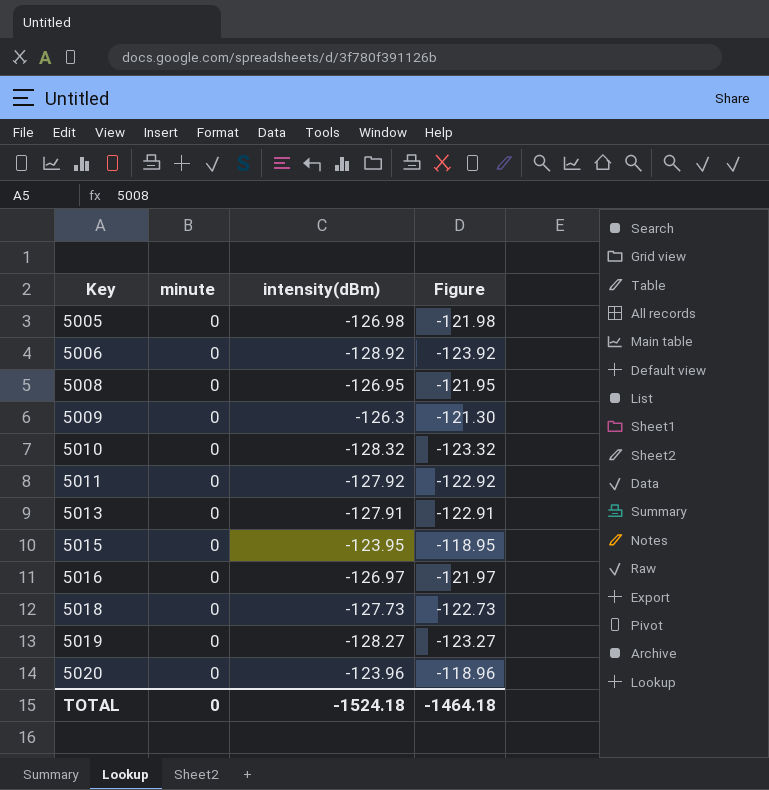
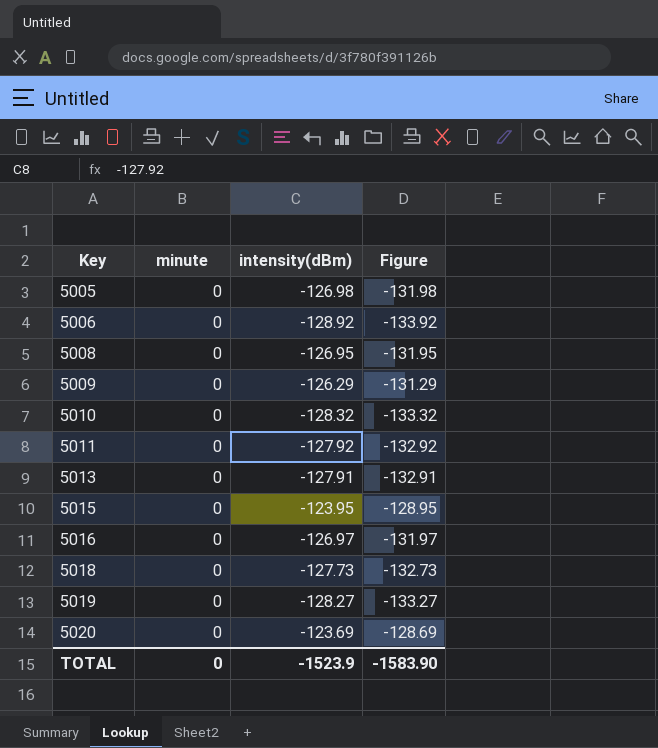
column Figure | formula: [intensity(dBm)] + 5 -> [intensity(dBm)] - 5
5009 | intensity(dBm): -126.3 -> -126.29
5020 | intensity(dBm): -123.96 -> -123.69
TOTAL | intensity(dBm): -1524.18 -> -1523.9
TOTAL | Figure: -1464.18 -> -1583.90

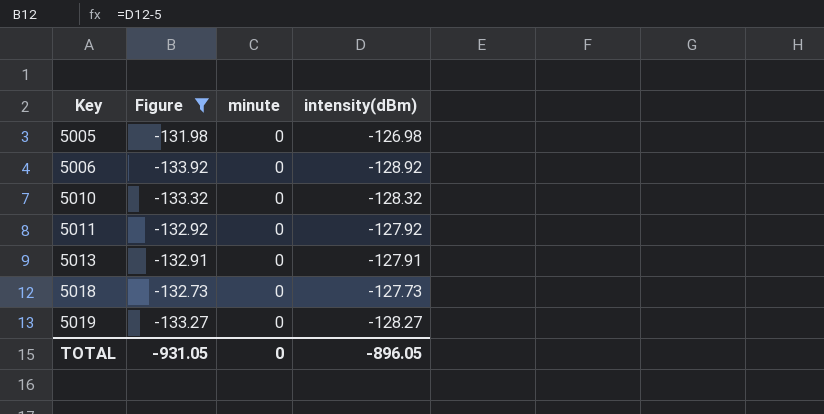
filter: none -> Figure <= -131.98
column Figure | position: 4 -> 2
TOTAL | Figure: -1583.90 -> -931.05
TOTAL | intensity(dBm): -1523.9 -> -896.05

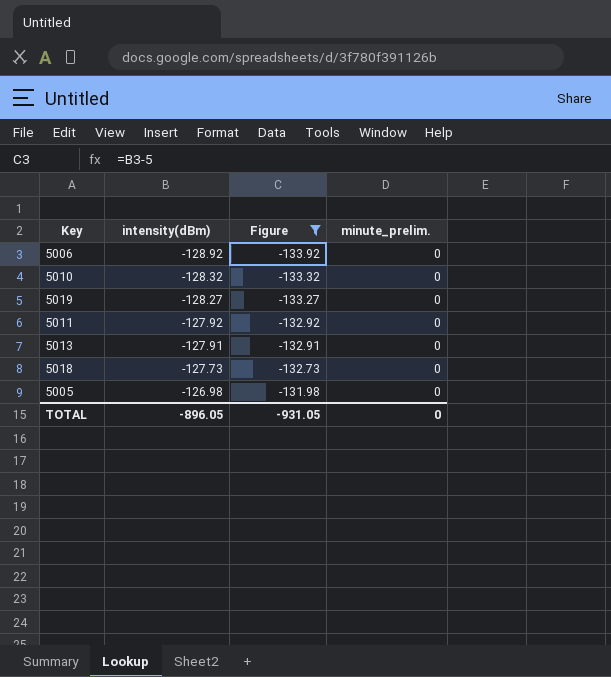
row order: Key ascending -> intensity(dBm) ascending
column intensity(dBm) | position: 4 -> 2
column name: minute -> minute_prelim.

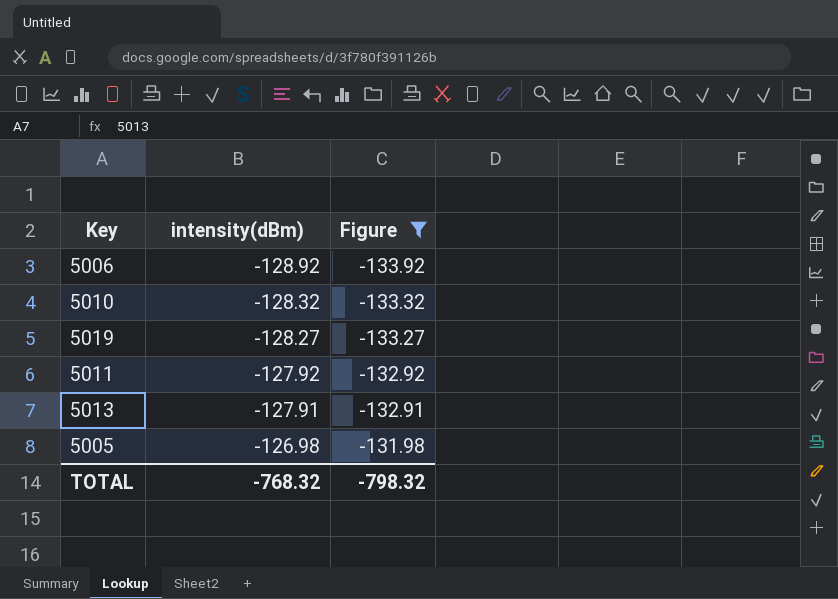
column minute_prelim. | position: 4 -> none
row 5018: -127.73 | -132.73 | 0 -> none
TOTAL | intensity(dBm): -896.05 -> -768.32
TOTAL | Figure: -931.05 -> -798.32

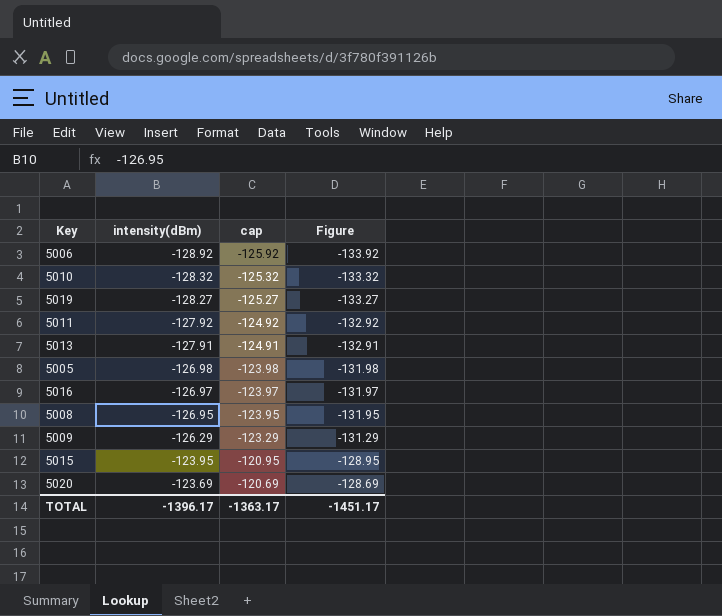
filter: Figure <= -131.98 -> none
column cap | formula: none -> [intensity(dBm)] + 3
TOTAL | intensity(dBm): -768.32 -> -1396.17
TOTAL | Figure: -798.32 -> -1451.17

